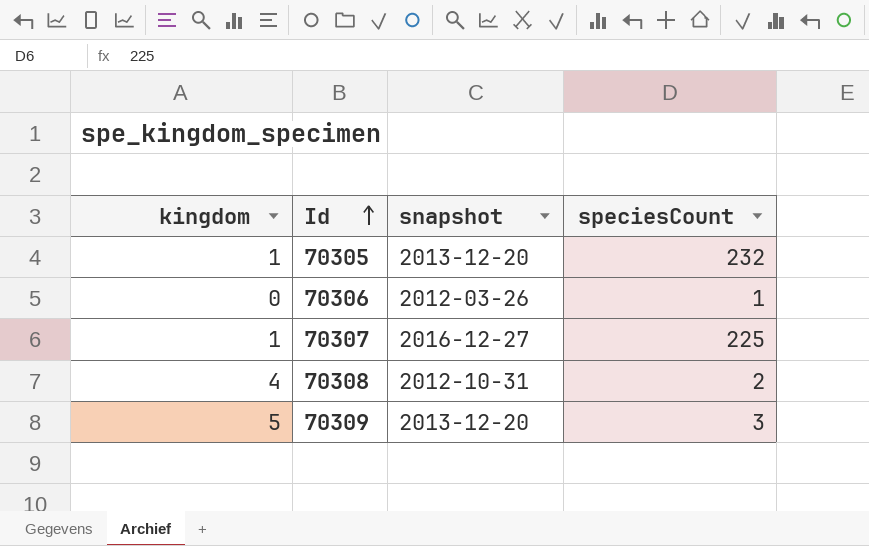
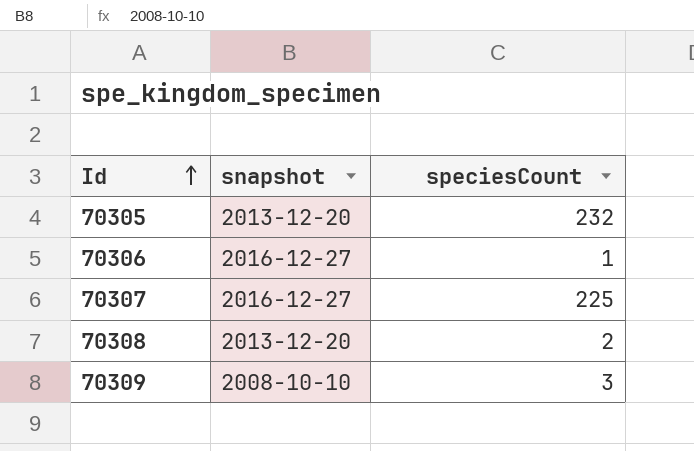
column kingdom | position: 1 -> none
70306 | snapshot: 2012-03-26 -> 2016-12-27
70308 | snapshot: 2012-10-31 -> 2013-12-20
70309 | snapshot: 2013-12-20 -> 2008-10-10

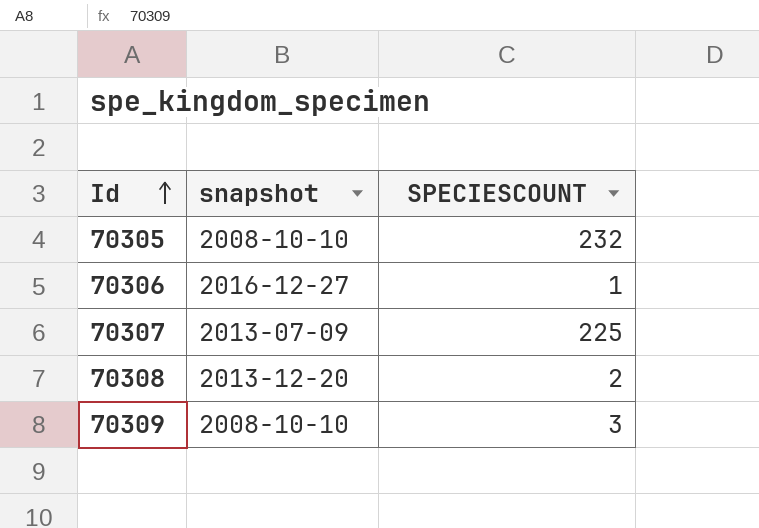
column name: speciesCount -> SPECIESCOUNT
70305 | snapshot: 2013-12-20 -> 2008-10-10
70307 | snapshot: 2016-12-27 -> 2013-07-09

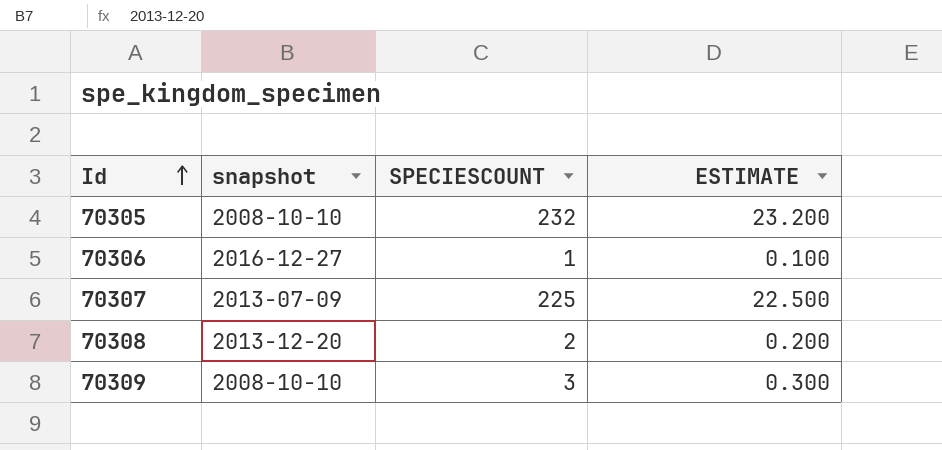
column ESTIMATE | formula: none -> [SPECIESCOUNT] * 0.1

